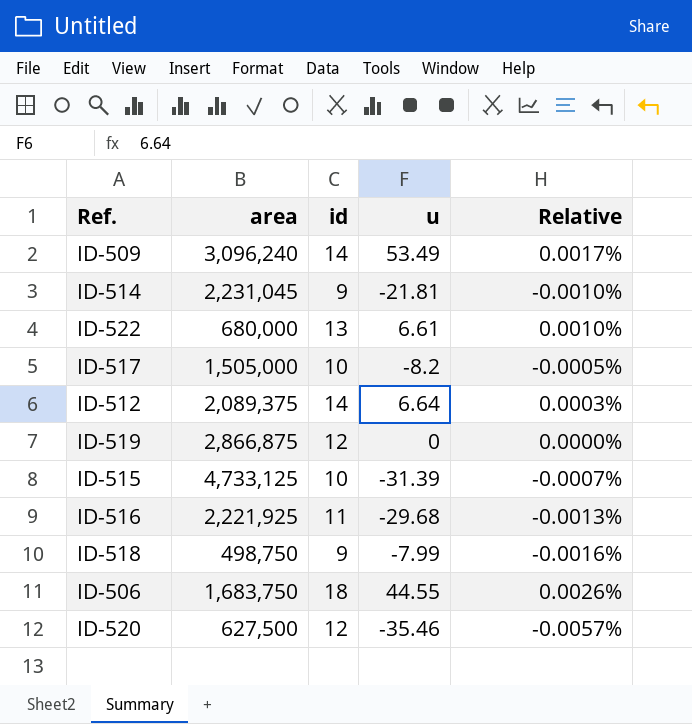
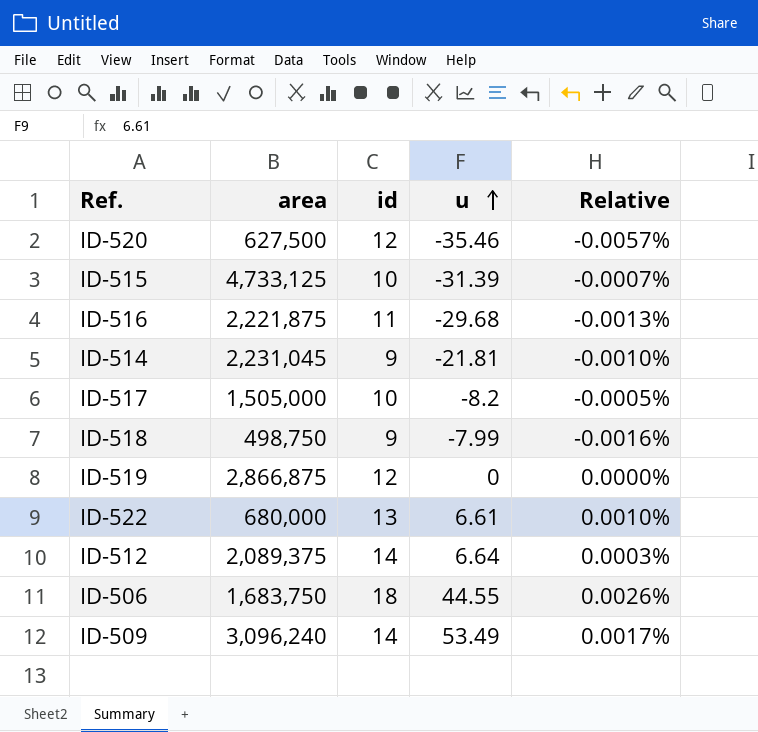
row order: none -> u ascending
ID-516 | area: 2,221,925 -> 2,221,875

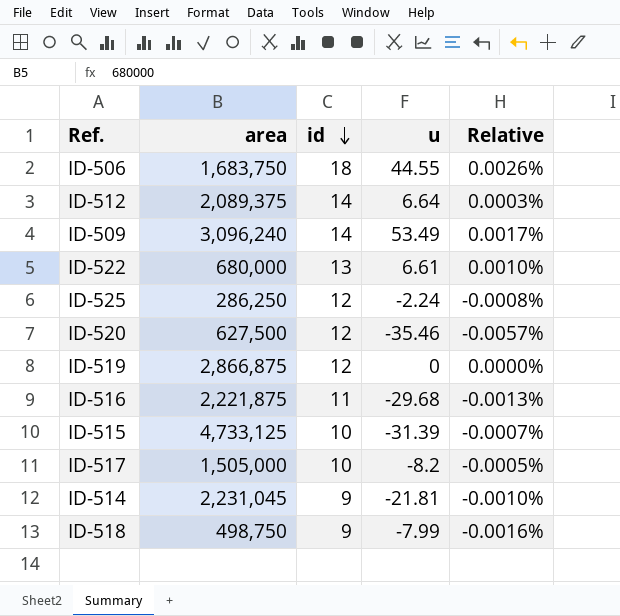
row order: u ascending -> id descending
row ID-525: none -> 286,250 | 12 | -2.24 | -0.0008%

